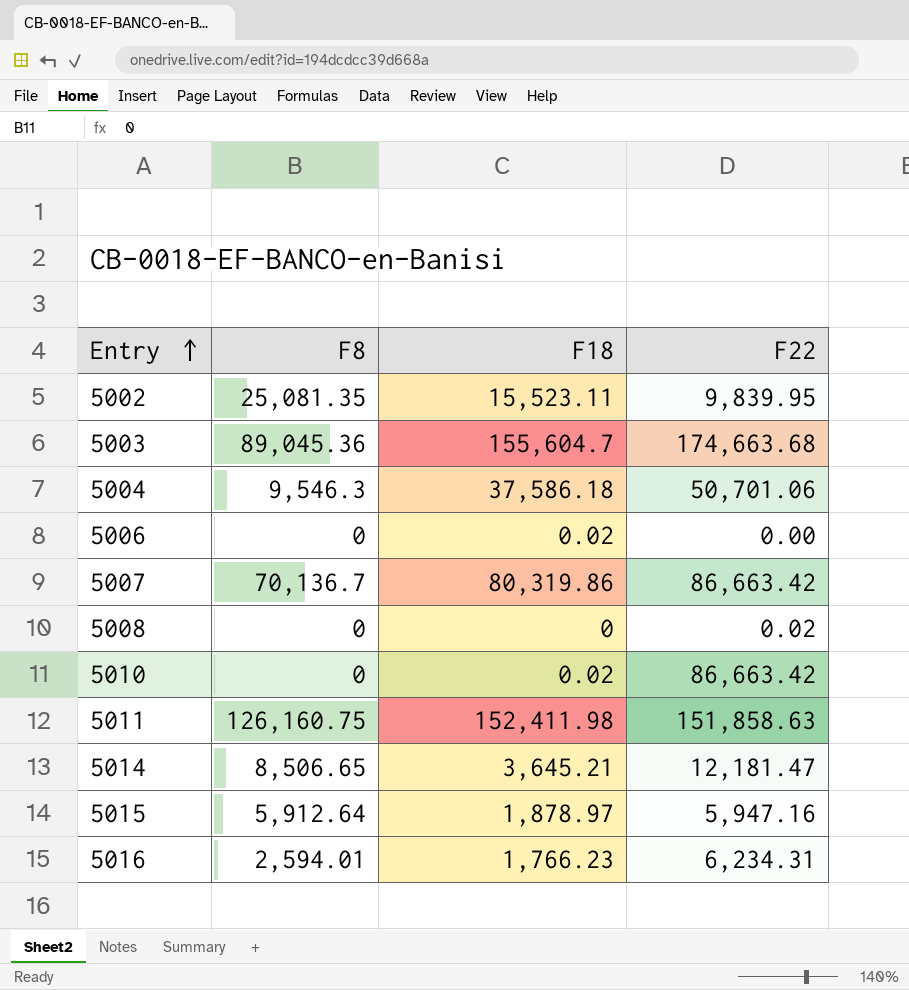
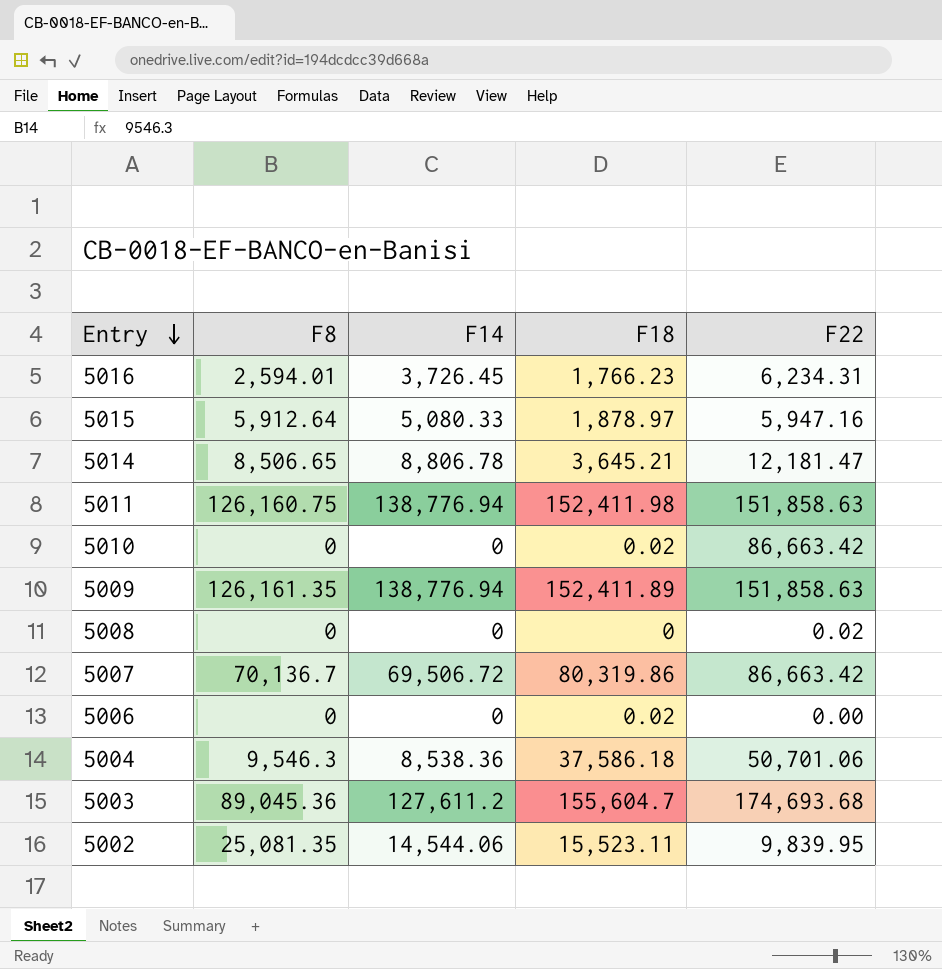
row order: Entry ascending -> Entry descending
column F14 | position: none -> 3
row 5009: none -> 126,161.35 | 138,776.94 | 152,411.89 | 151,858.63
5003 | F22: 174,663.68 -> 174,693.68

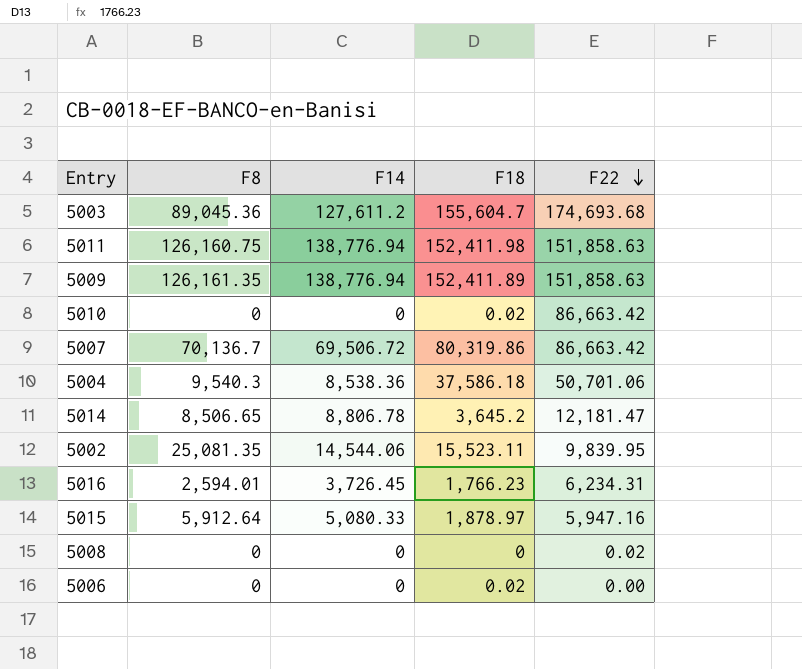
row order: Entry descending -> F22 descending
5004 | F8: 9,546.3 -> 9,540.3
5014 | F18: 3,645.21 -> 3,645.2

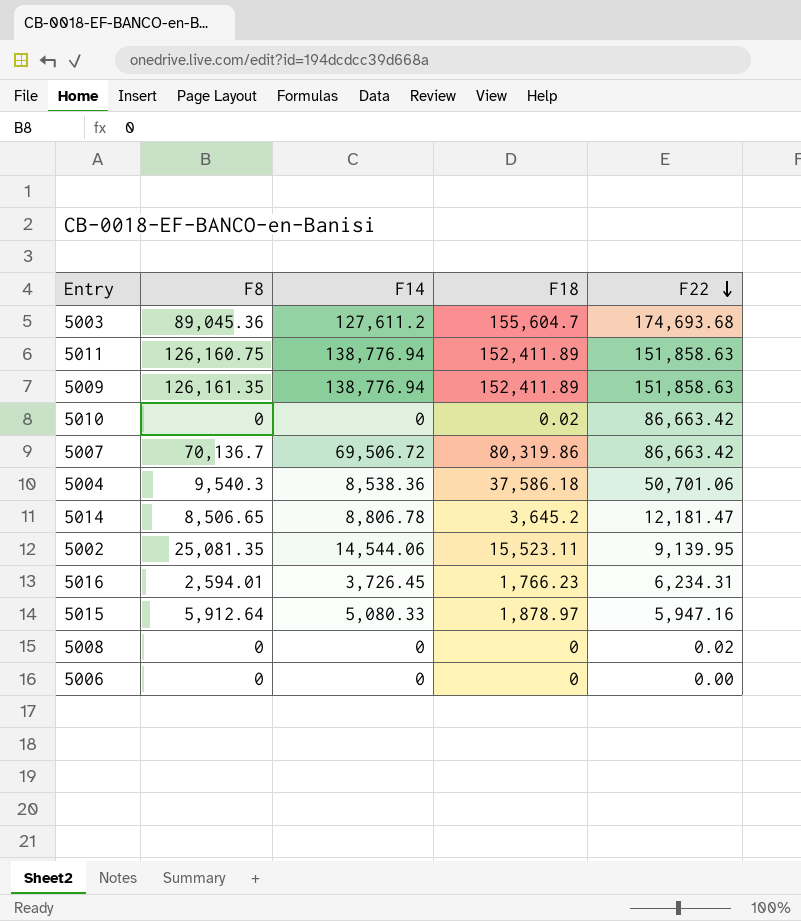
5011 | F18: 152,411.98 -> 152,411.89
5002 | F22: 9,839.95 -> 9,139.95
5006 | F18: 0.02 -> 0

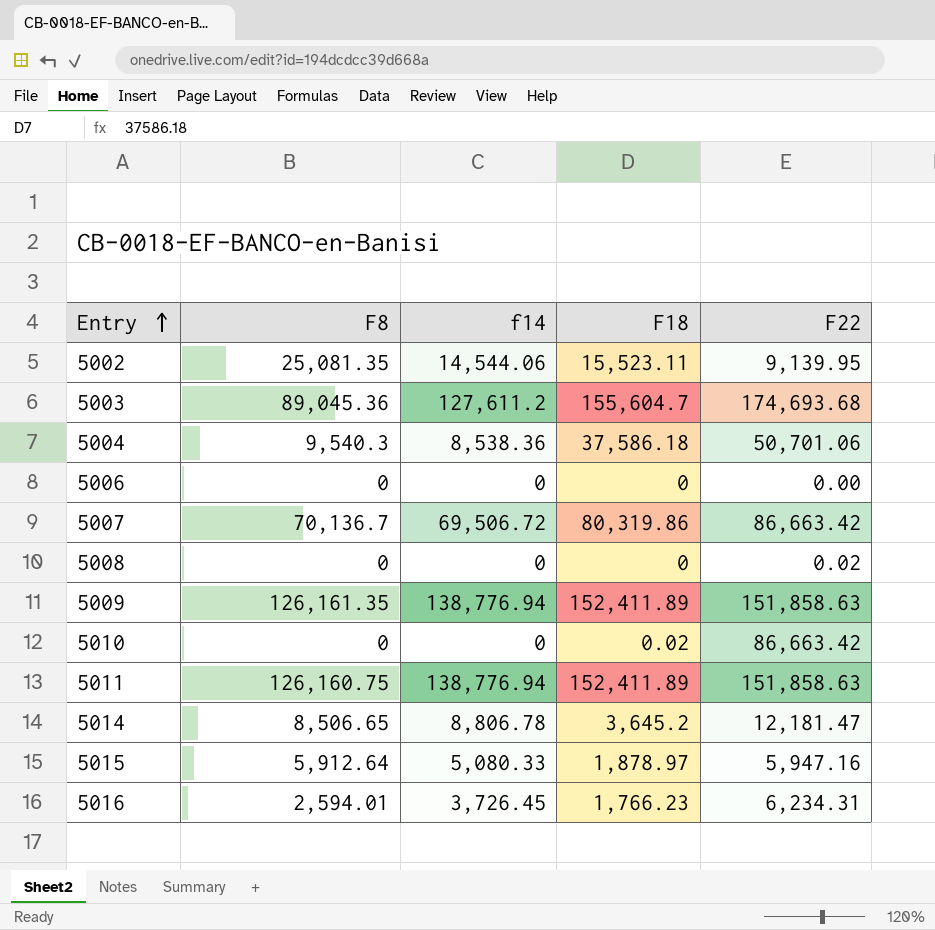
row order: F22 descending -> Entry ascending
column name: F14 -> f14

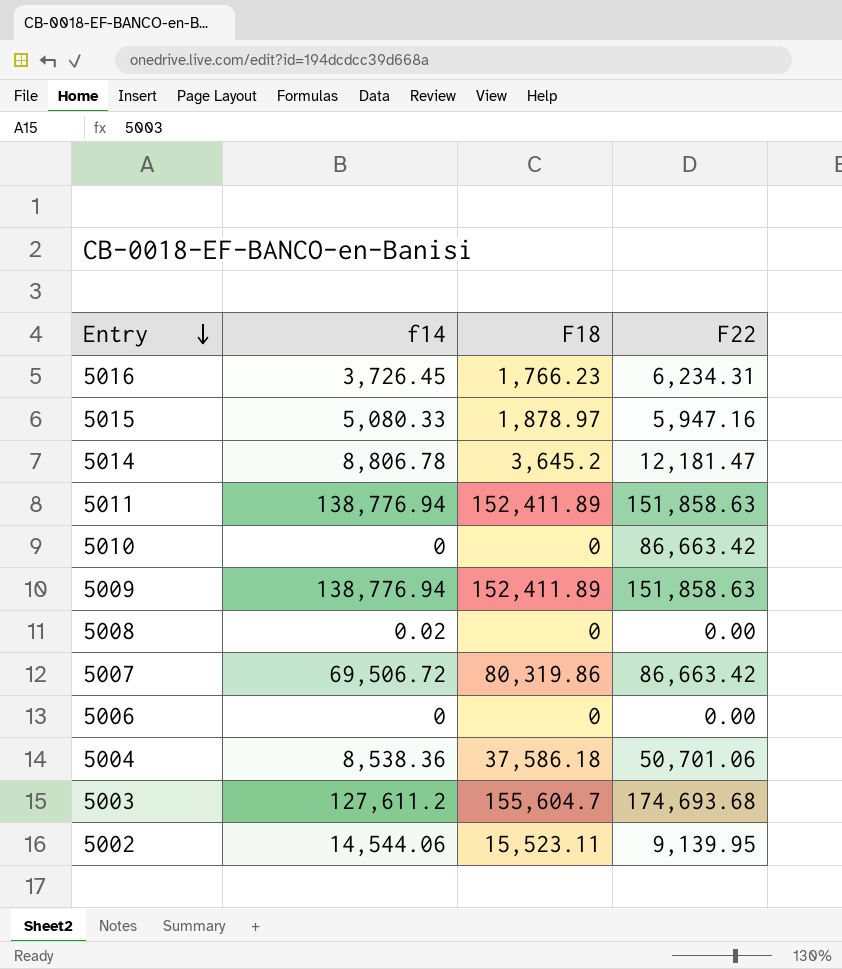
row order: Entry ascending -> Entry descending
column F8 | position: 2 -> none
5010 | F18: 0.02 -> 0
5008 | f14: 0 -> 0.02
5008 | F22: 0.02 -> 0.00

